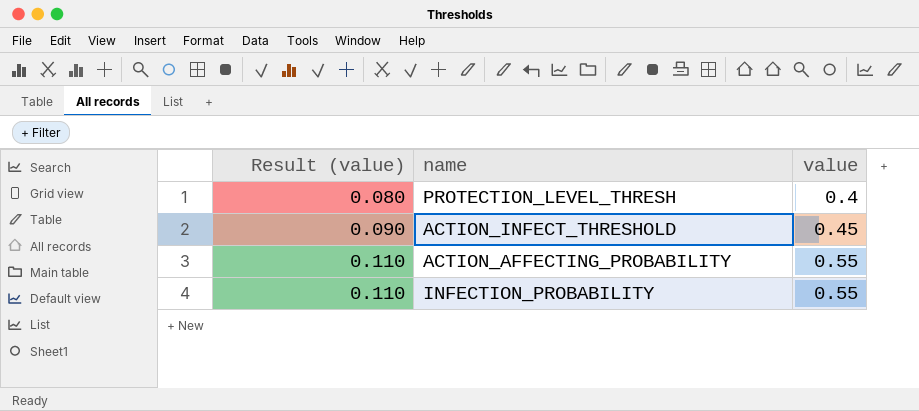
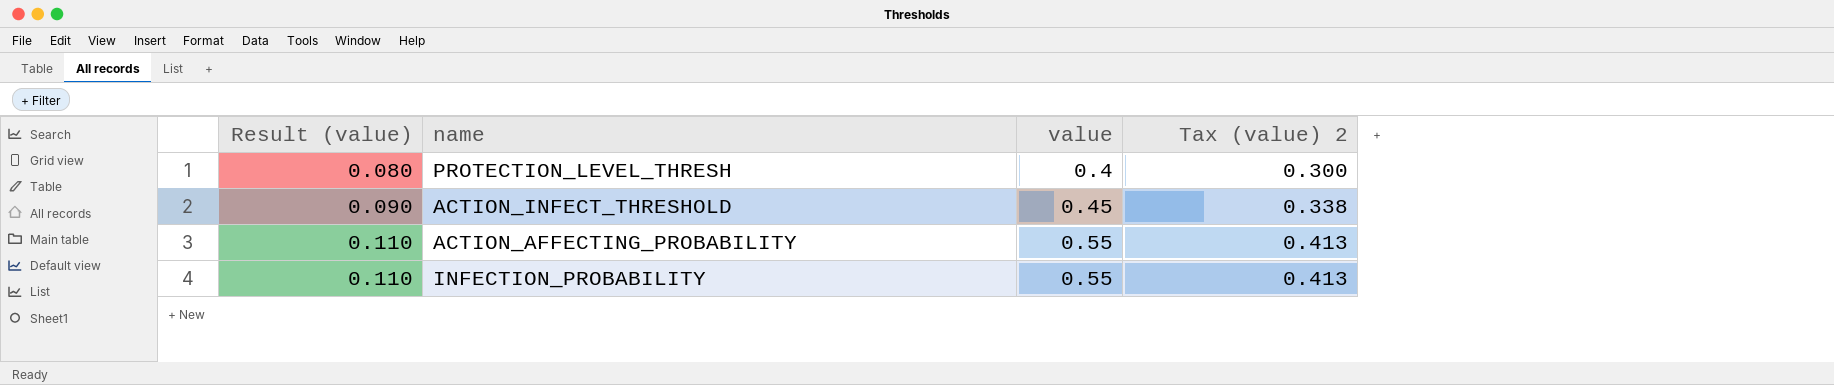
column Tax (value) 2 | formula: none -> [value] * 0.75

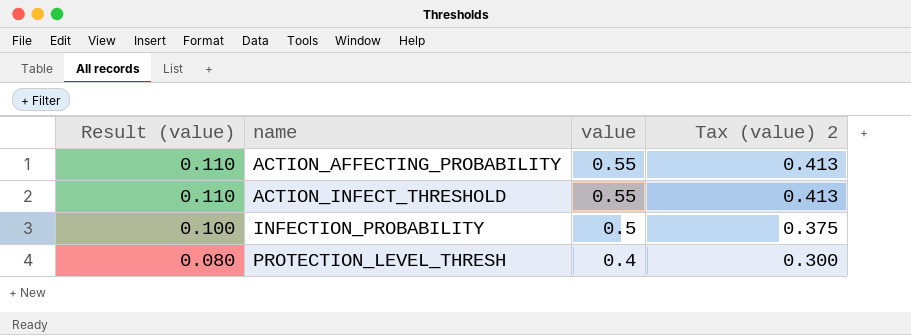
row order: Result (value) ascending -> Result (value) descending
ACTION_INFECT_THRESHOLD | Result (value): 0.090 -> 0.110
ACTION_INFECT_THRESHOLD | value: 0.45 -> 0.55
ACTION_INFECT_THRESHOLD | Tax (value) 2: 0.338 -> 0.413
INFECTION_PROBABILITY | Result (value): 0.110 -> 0.100
INFECTION_PROBABILITY | value: 0.55 -> 0.5
INFECTION_PROBABILITY | Tax (value) 2: 0.413 -> 0.375

